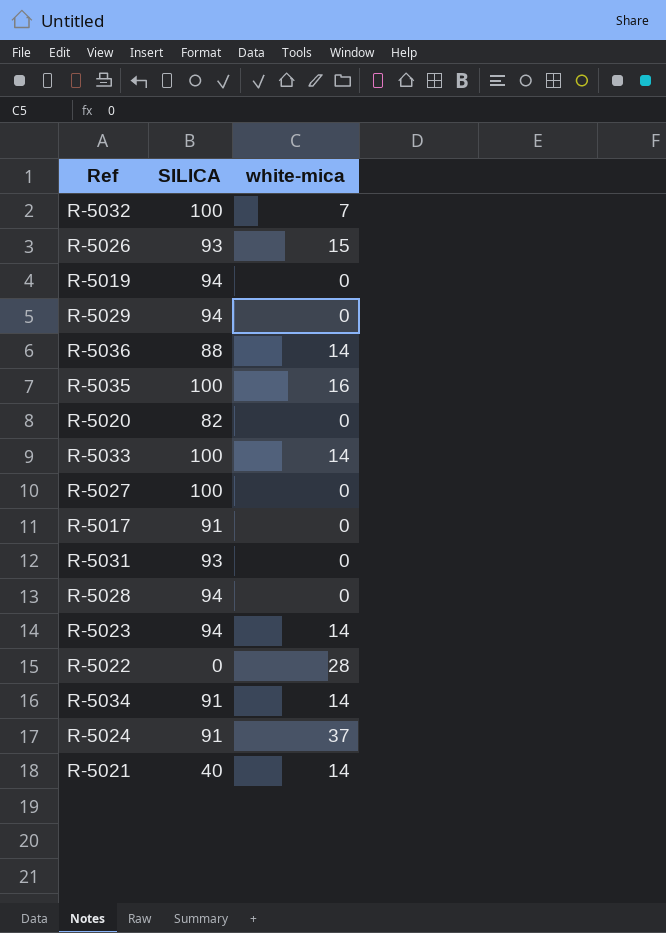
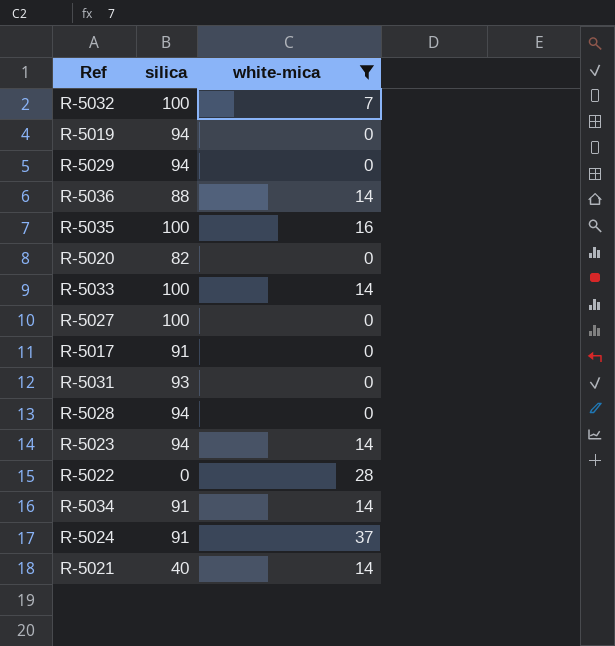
filter: none -> white-mica != 15
column name: SILICA -> silica

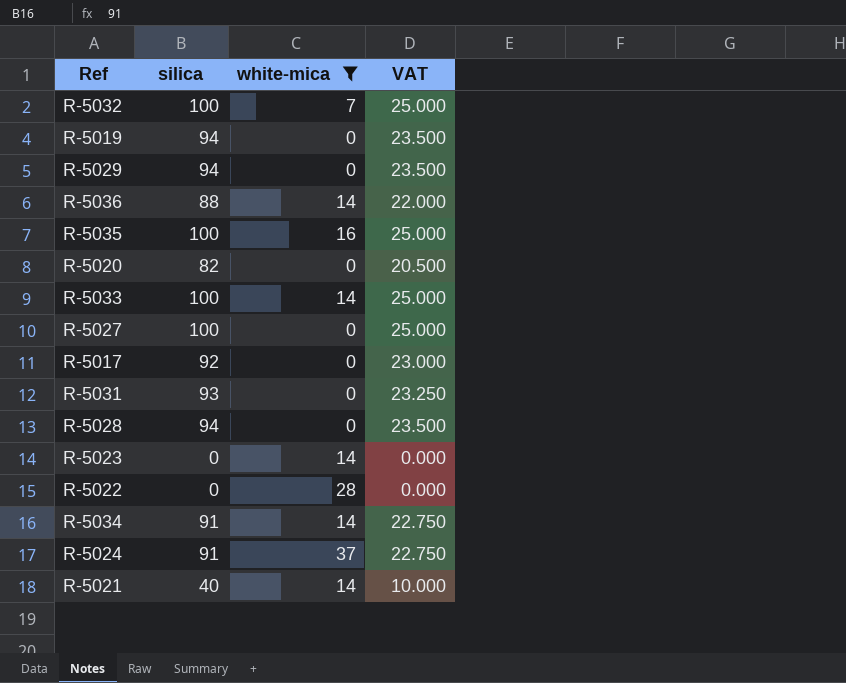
column VAT | formula: none -> [silica] * 0.25
R-5017 | silica: 91 -> 92
R-5023 | silica: 94 -> 0

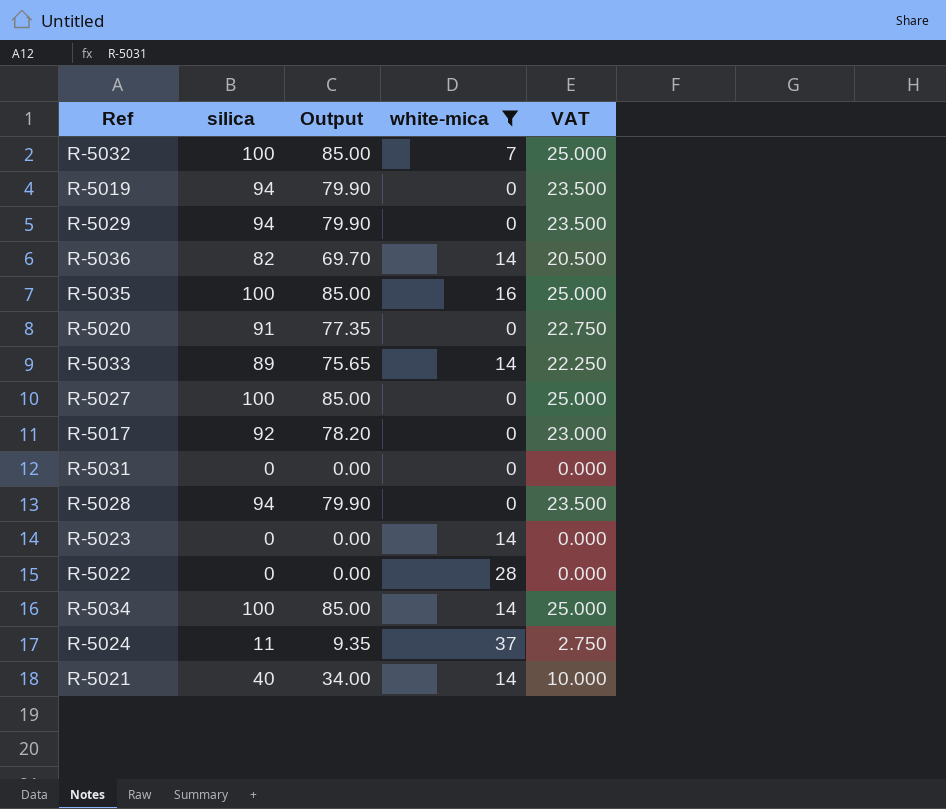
column Output | formula: none -> [silica] * 0.85
R-5036 | silica: 88 -> 82
R-5036 | VAT: 22.000 -> 20.500
R-5020 | silica: 82 -> 91
R-5020 | VAT: 20.500 -> 22.750
R-5033 | silica: 100 -> 89
R-5033 | VAT: 25.000 -> 22.250
R-5031 | silica: 93 -> 0
R-5031 | VAT: 23.250 -> 0.000
R-5034 | silica: 91 -> 100
R-5034 | VAT: 22.750 -> 25.000
R-5024 | silica: 91 -> 11
R-5024 | VAT: 22.750 -> 2.750

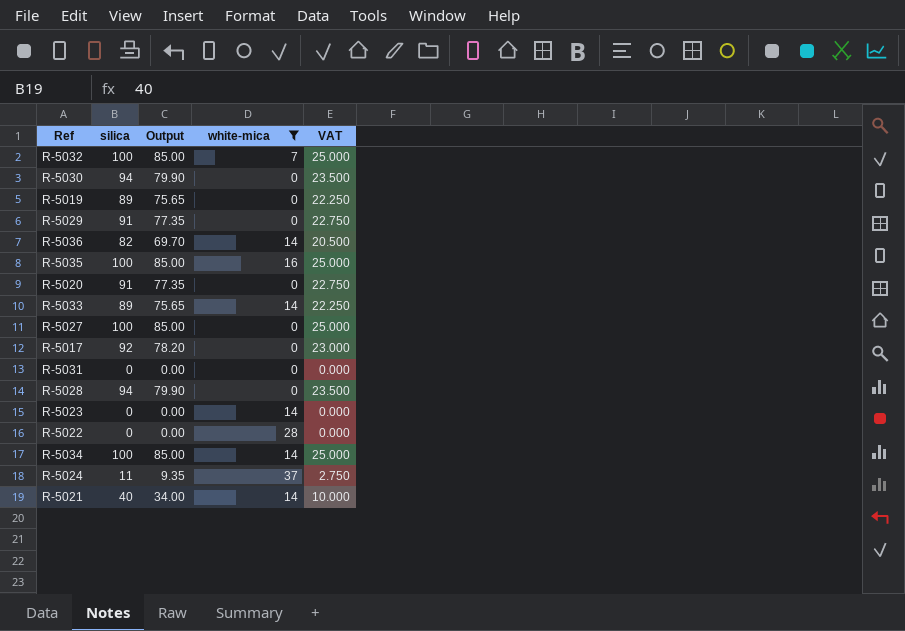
row R-5030: none -> 94 | 79.90 | 0 | 23.500
R-5019 | silica: 94 -> 89
R-5019 | Output: 79.90 -> 75.65
R-5019 | VAT: 23.500 -> 22.250
R-5029 | silica: 94 -> 91
R-5029 | Output: 79.90 -> 77.35
R-5029 | VAT: 23.500 -> 22.750

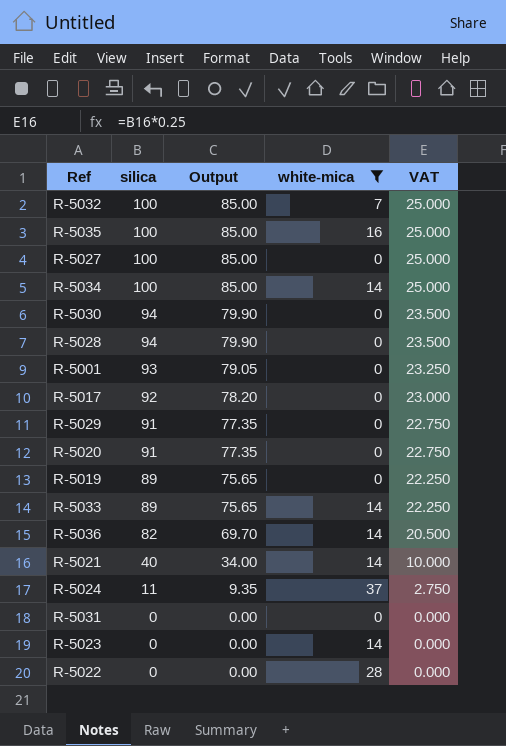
row order: none -> silica descending
row R-5001: none -> 93 | 79.05 | 0 | 23.250

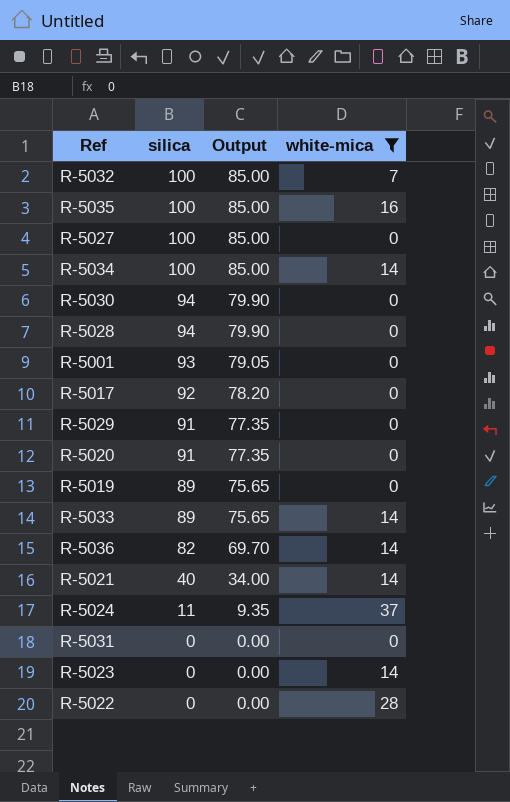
column VAT | formula: [silica] * 0.25 -> none

